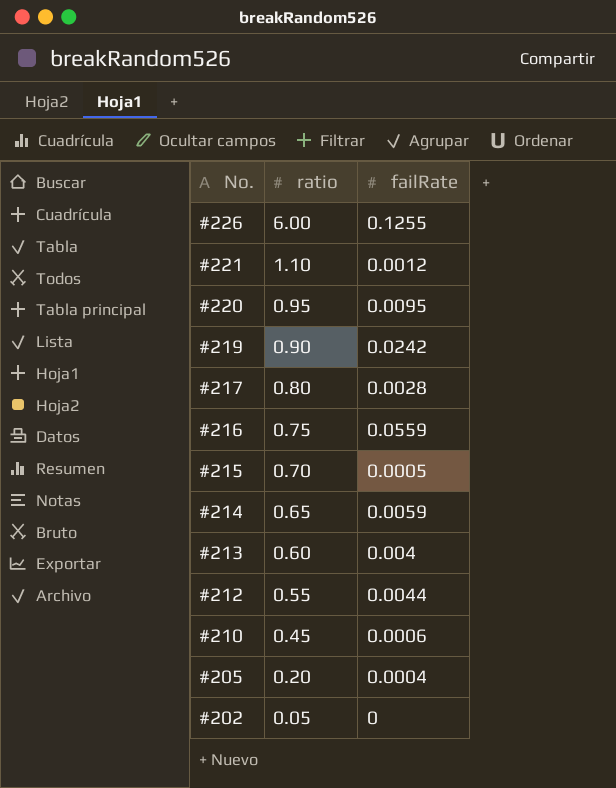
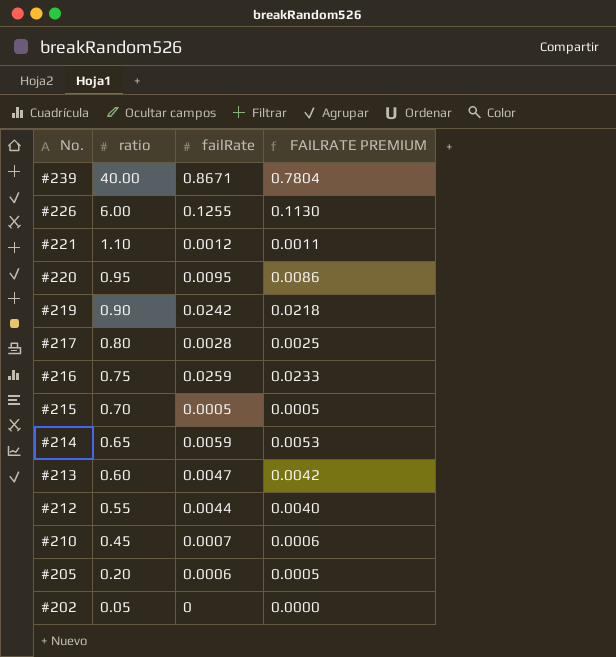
column FAILRATE PREMIUM | formula: none -> [failRate] * 0.9
row #239: none -> 40.00 | 0.8671 | 0.7804
#216 | failRate: 0.0559 -> 0.0259
#213 | failRate: 0.004 -> 0.0047
#210 | failRate: 0.0006 -> 0.0007
#205 | failRate: 0.0004 -> 0.0006

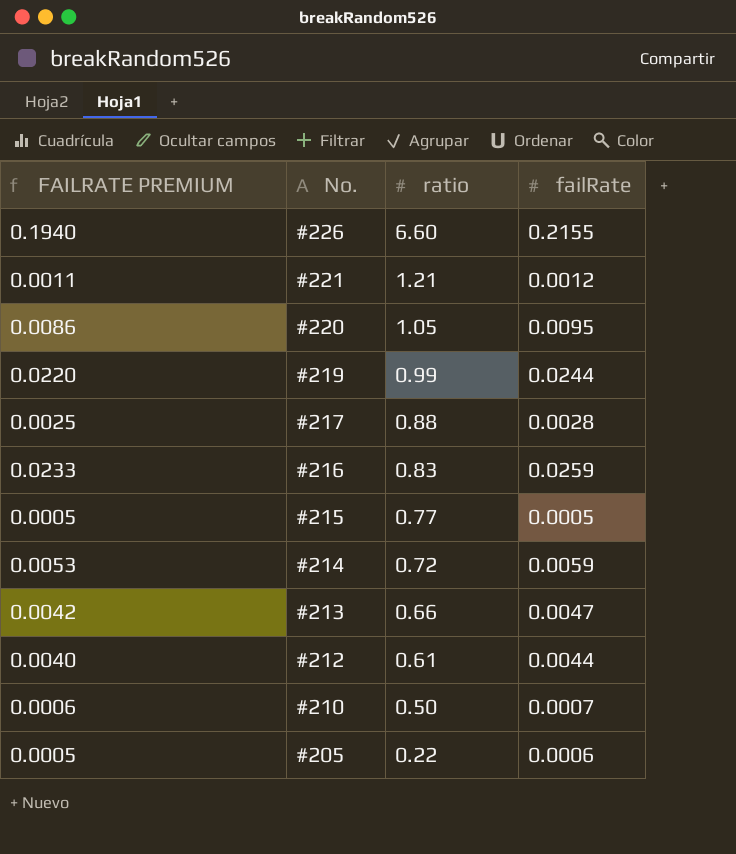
column FAILRATE PREMIUM | position: 4 -> 1
row #239: 40.00 | 0.8671 | 0.7804 -> none
row #202: 0.05 | 0 | 0.0000 -> none
#226 | FAILRATE PREMIUM: 0.1130 -> 0.1940
#226 | ratio: 6.00 -> 6.60
#226 | failRate: 0.1255 -> 0.2155
#221 | ratio: 1.10 -> 1.21
#220 | ratio: 0.95 -> 1.05
#219 | FAILRATE PREMIUM: 0.0218 -> 0.0220
#219 | ratio: 0.90 -> 0.99
#219 | failRate: 0.0242 -> 0.0244
#217 | ratio: 0.80 -> 0.88
#216 | ratio: 0.75 -> 0.83
#215 | ratio: 0.70 -> 0.77
#214 | ratio: 0.65 -> 0.72
#213 | ratio: 0.60 -> 0.66
#212 | ratio: 0.55 -> 0.61
#210 | ratio: 0.45 -> 0.50
#205 | ratio: 0.20 -> 0.22

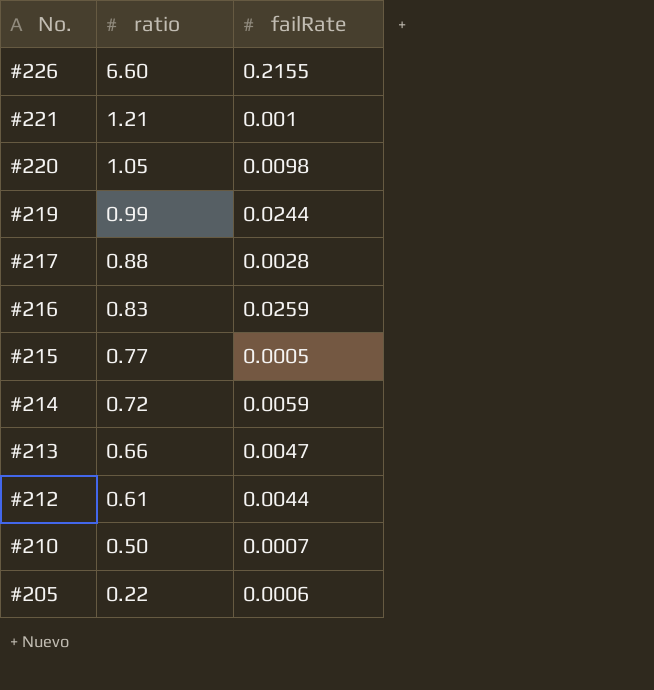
column FAILRATE PREMIUM | formula: [failRate] * 0.9 -> none
#221 | failRate: 0.0012 -> 0.001
#220 | failRate: 0.0095 -> 0.0098

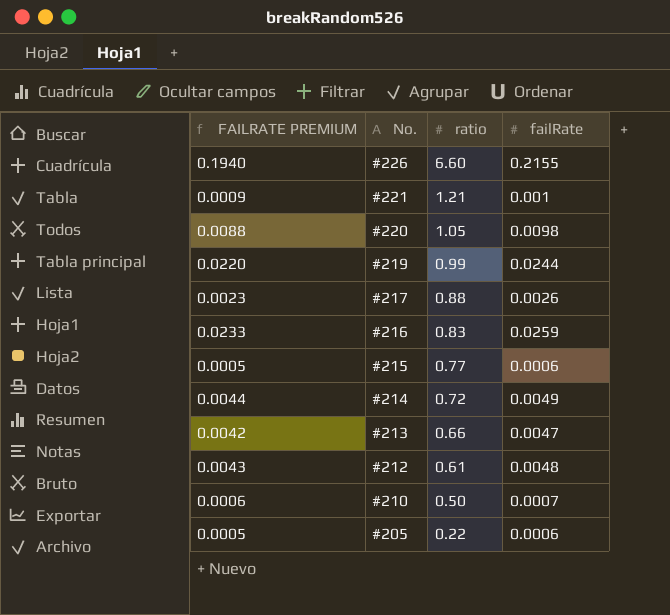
column FAILRATE PREMIUM | formula: none -> [failRate] * 0.9
#217 | failRate: 0.0028 -> 0.0026
#215 | failRate: 0.0005 -> 0.0006
#214 | failRate: 0.0059 -> 0.0049
#212 | failRate: 0.0044 -> 0.0048

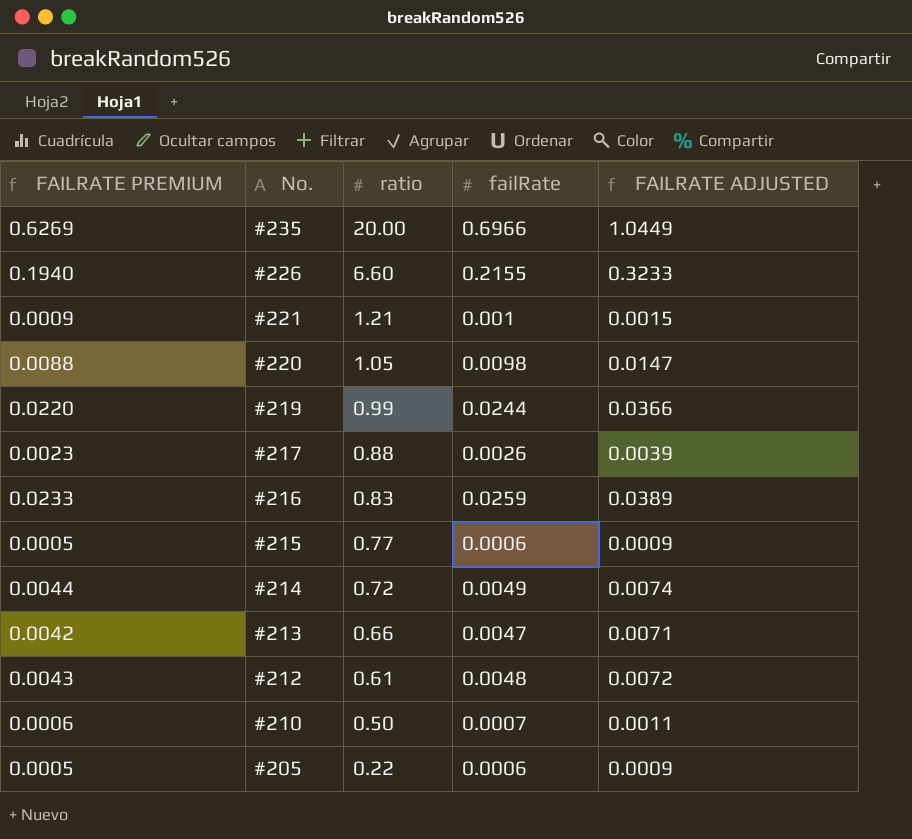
column FAILRATE ADJUSTED | formula: none -> [failRate] * 1.5
row #235: none -> 0.6269 | 20.00 | 0.6966 | 1.0449

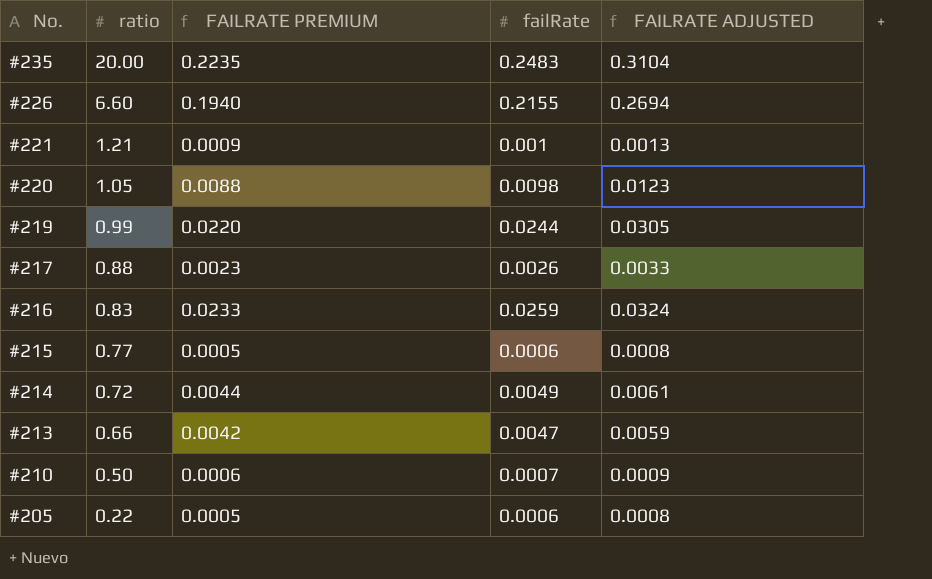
column FAILRATE PREMIUM | position: 1 -> 3
column FAILRATE ADJUSTED | formula: [failRate] * 1.5 -> [failRate] * 1.25
row #212: 0.0043 | 0.61 | 0.0048 | 0.0072 -> none
#235 | FAILRATE PREMIUM: 0.6269 -> 0.2235
#235 | failRate: 0.6966 -> 0.2483

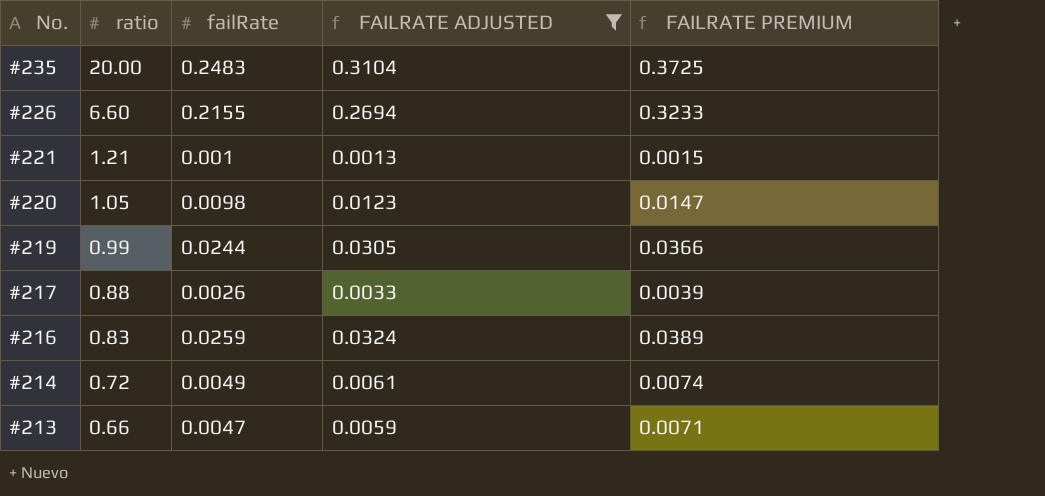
filter: none -> FAILRATE ADJUSTED >= 0.0013
column FAILRATE PREMIUM | formula: [failRate] * 0.9 -> [failRate] * 1.5
column FAILRATE PREMIUM | position: 3 -> 5

